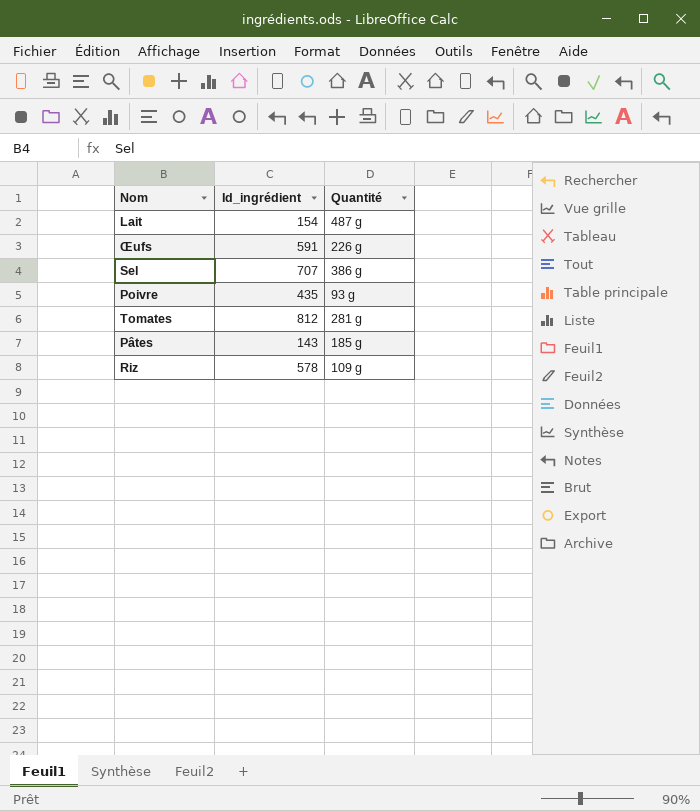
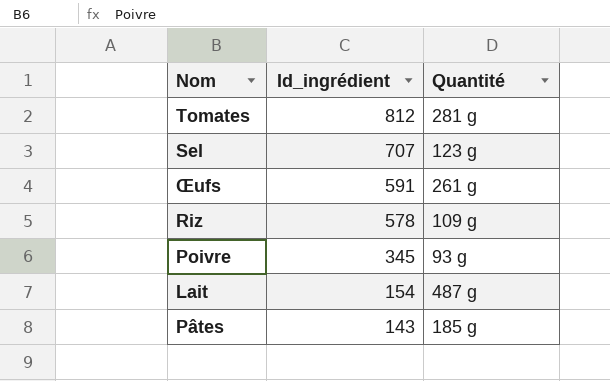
row order: none -> Id_ingrédient descending
Sel | Quantité: 386 g -> 123 g
Œufs | Quantité: 226 g -> 261 g
Poivre | Id_ingrédient: 435 -> 345

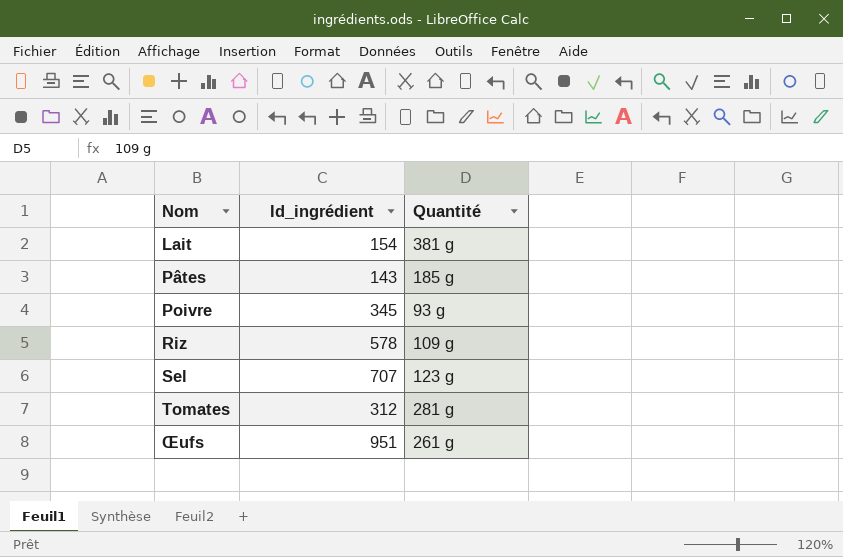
row order: Id_ingrédient descending -> Nom ascending
Lait | Quantité: 487 g -> 381 g
Tomates | Id_ingrédient: 812 -> 312
Œufs | Id_ingrédient: 591 -> 951

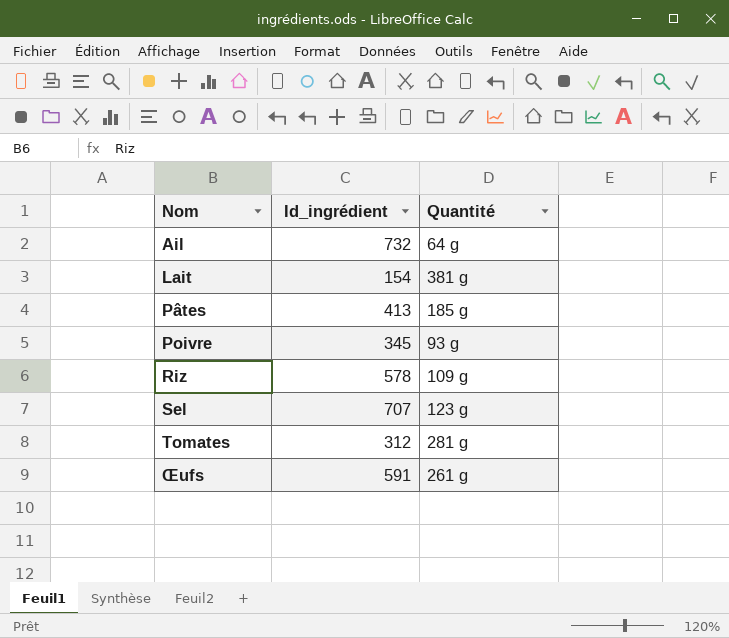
row Ail: none -> 732 | 64 g
Pâtes | Id_ingrédient: 143 -> 413
Œufs | Id_ingrédient: 951 -> 591

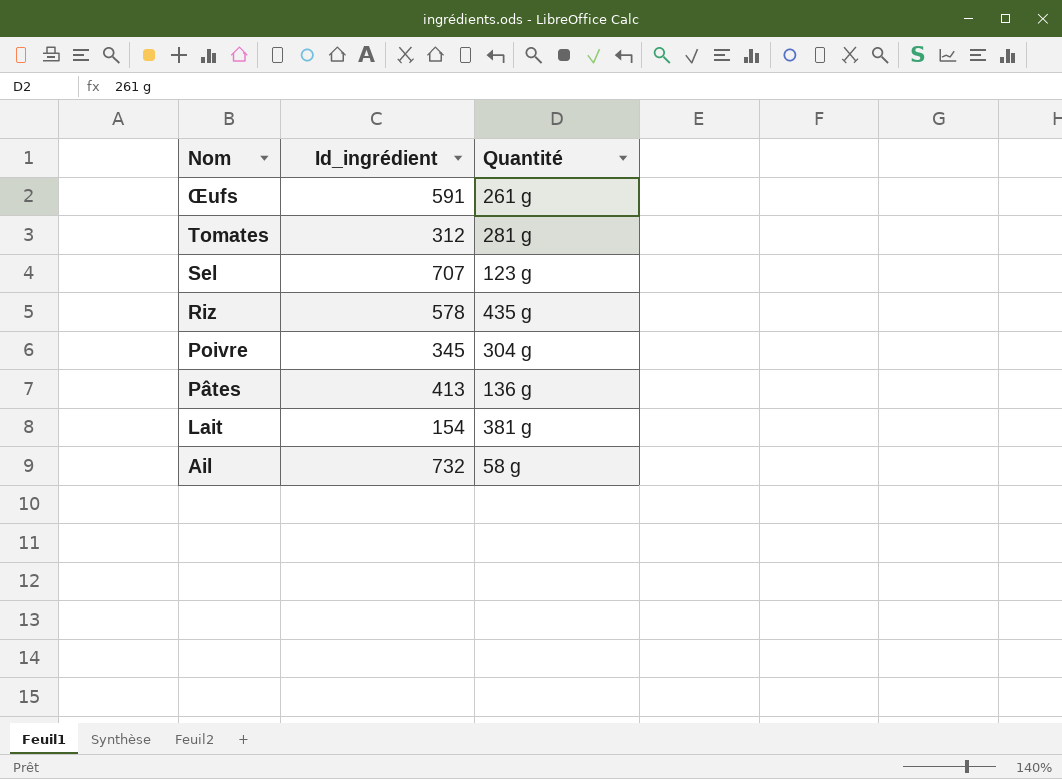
row order: Nom ascending -> Nom descending
Riz | Quantité: 109 g -> 435 g
Poivre | Quantité: 93 g -> 304 g
Pâtes | Quantité: 185 g -> 136 g
Ail | Quantité: 64 g -> 58 g

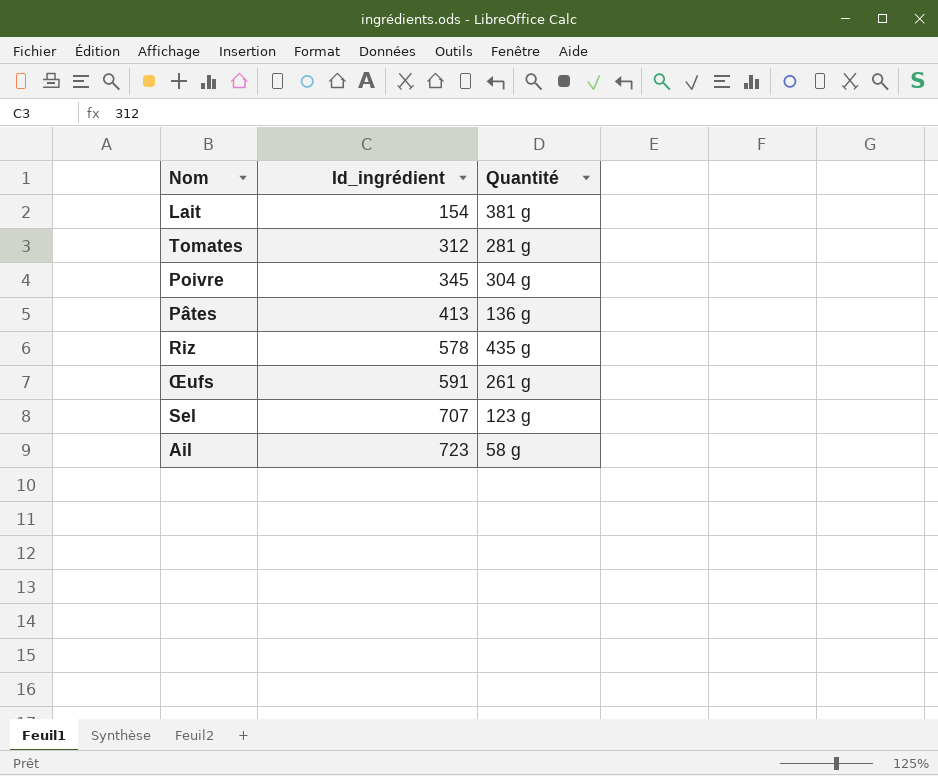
row order: Nom descending -> Id_ingrédient ascending
Ail | Id_ingrédient: 732 -> 723

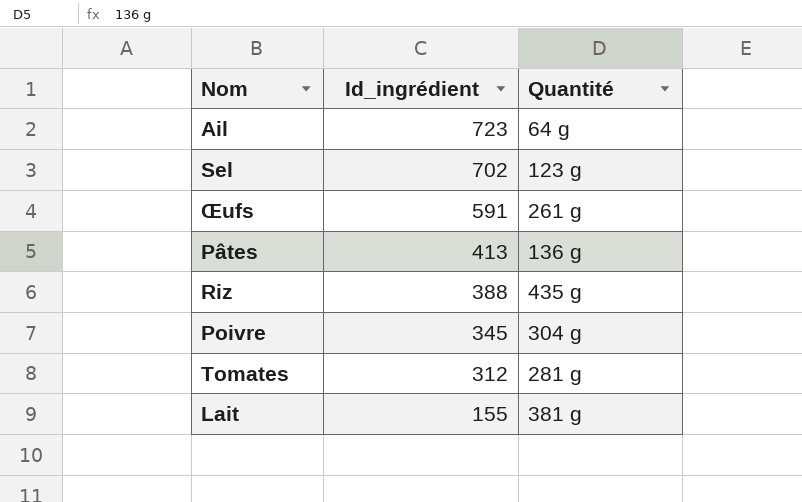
row order: Id_ingrédient ascending -> Id_ingrédient descending
Ail | Quantité: 58 g -> 64 g
Sel | Id_ingrédient: 707 -> 702
Riz | Id_ingrédient: 578 -> 388
Lait | Id_ingrédient: 154 -> 155

